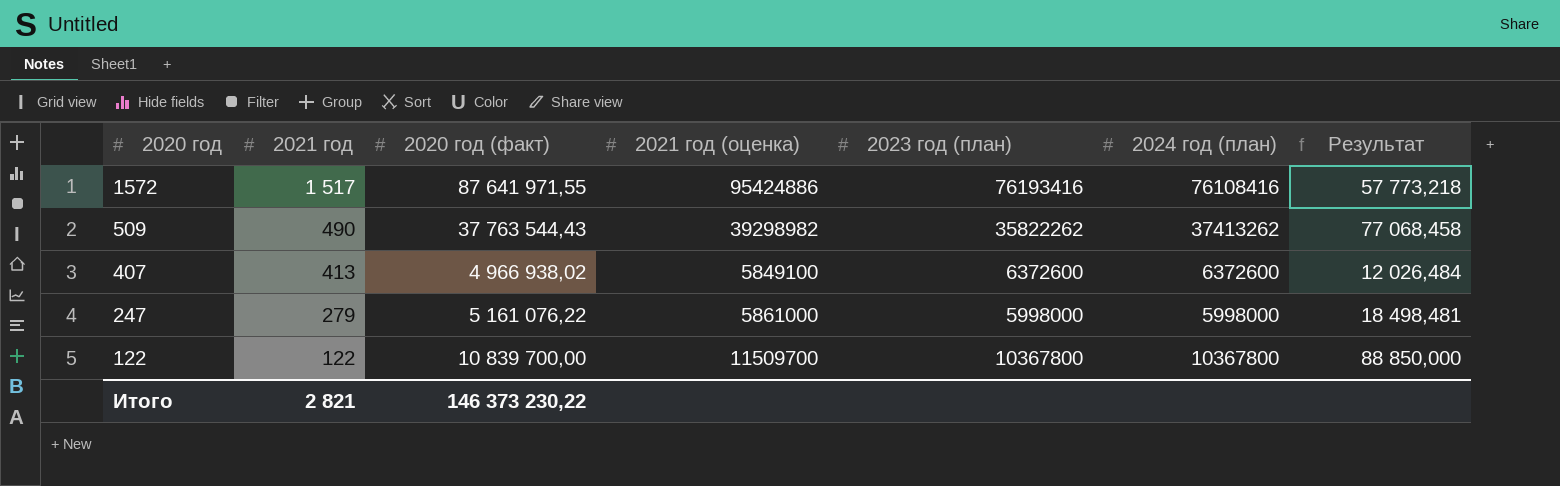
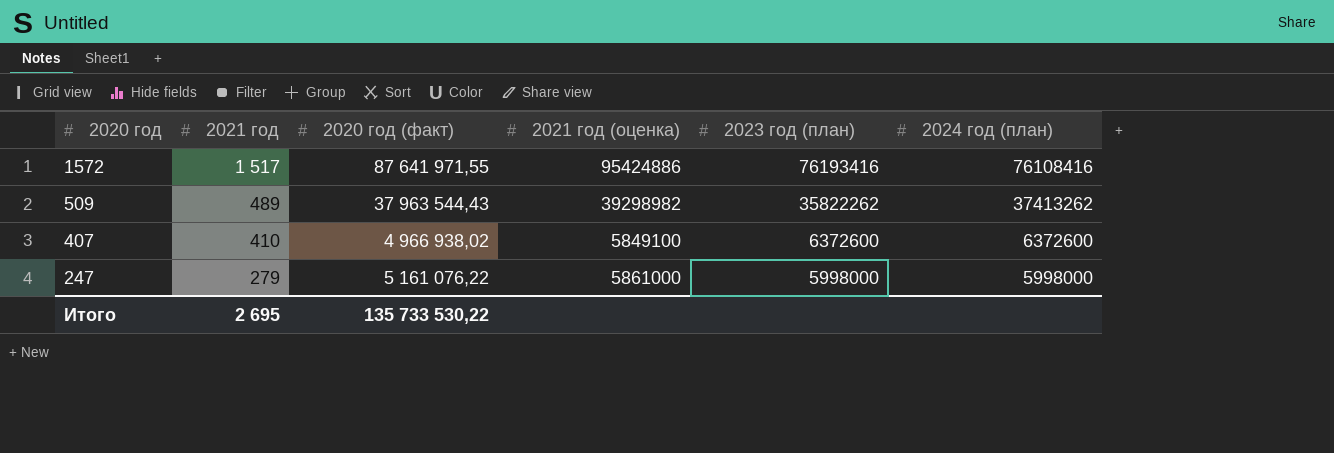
column Результат | formula: [2020 год (факт)] / [2021 год] -> none
row 122: 122 | 10 839 700,00 | 11509700 | 10367800 | 10367800 | 88 850,000 -> none
509 | 2021 год: 490 -> 489
509 | 2020 год (факт): 37 763 544,43 -> 37 963 544,43
407 | 2021 год: 413 -> 410
Итого | 2021 год: 2 821 -> 2 695
Итого | 2020 год (факт): 146 373 230,22 -> 135 733 530,22

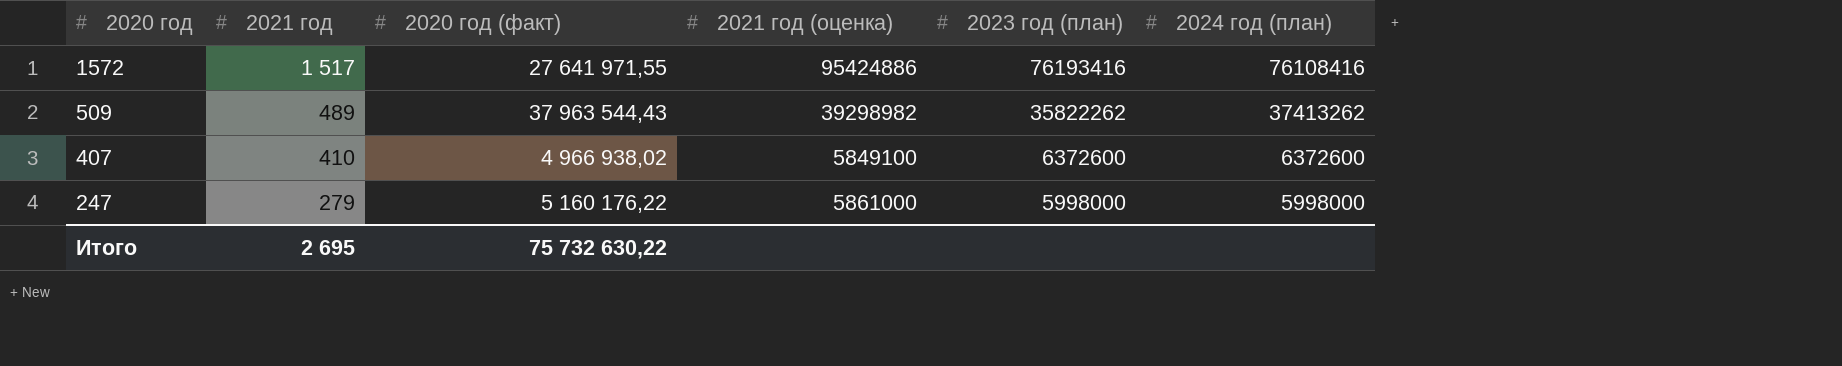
1572 | 2020 год (факт): 87 641 971,55 -> 27 641 971,55
247 | 2020 год (факт): 5 161 076,22 -> 5 160 176,22
Итого | 2020 год (факт): 135 733 530,22 -> 75 732 630,22

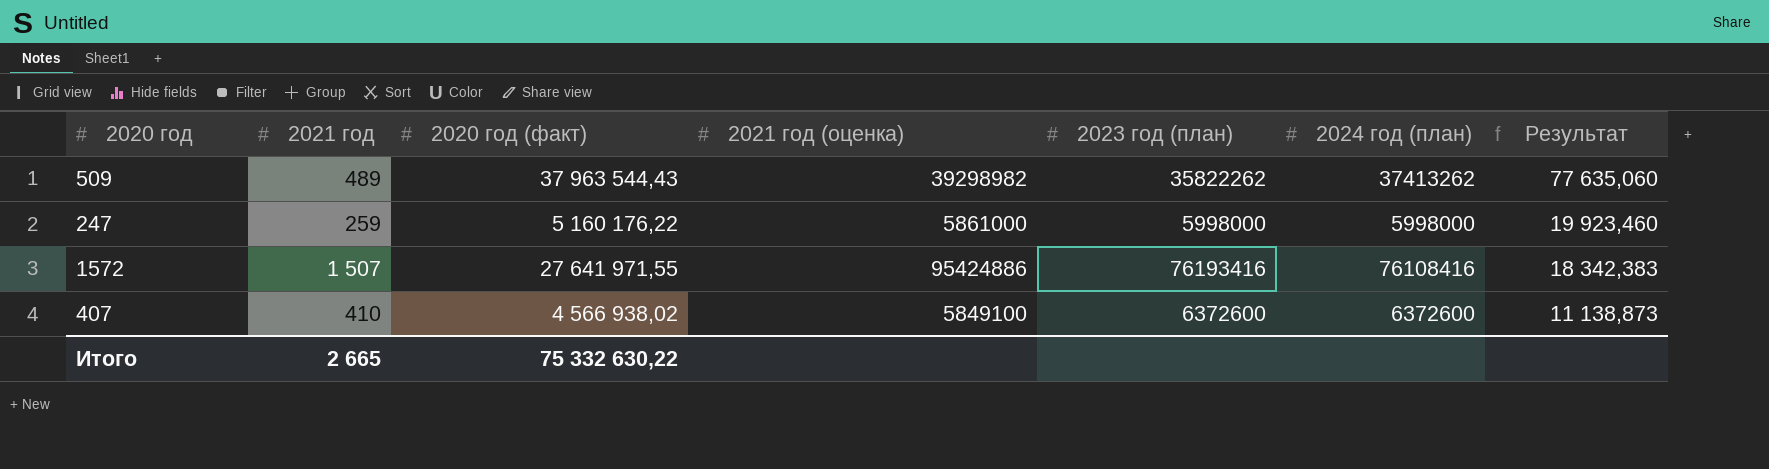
row order: 2020 год descending -> Результат descending
column Результат | formula: none -> [2020 год (факт)] / [2021 год]
247 | 2021 год: 279 -> 259
1572 | 2021 год: 1 517 -> 1 507
407 | 2020 год (факт): 4 966 938,02 -> 4 566 938,02
Итого | 2021 год: 2 695 -> 2 665
Итого | 2020 год (факт): 75 732 630,22 -> 75 332 630,22

